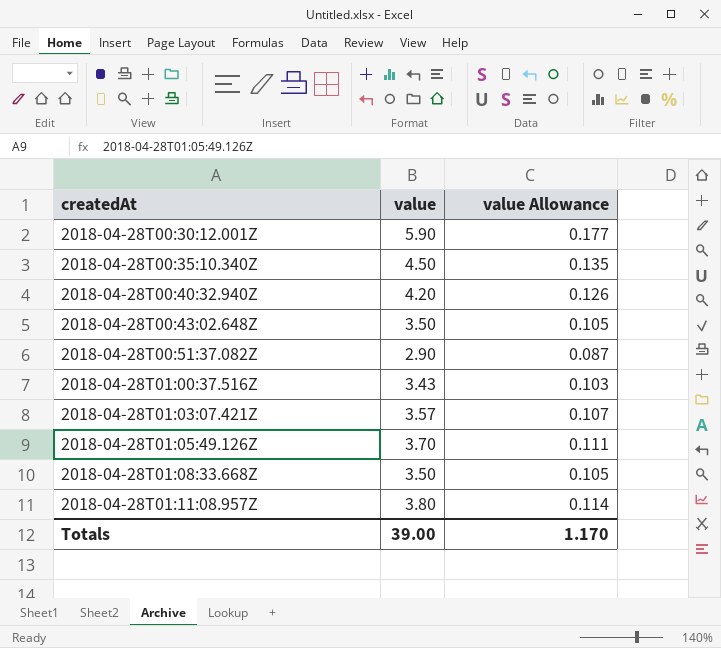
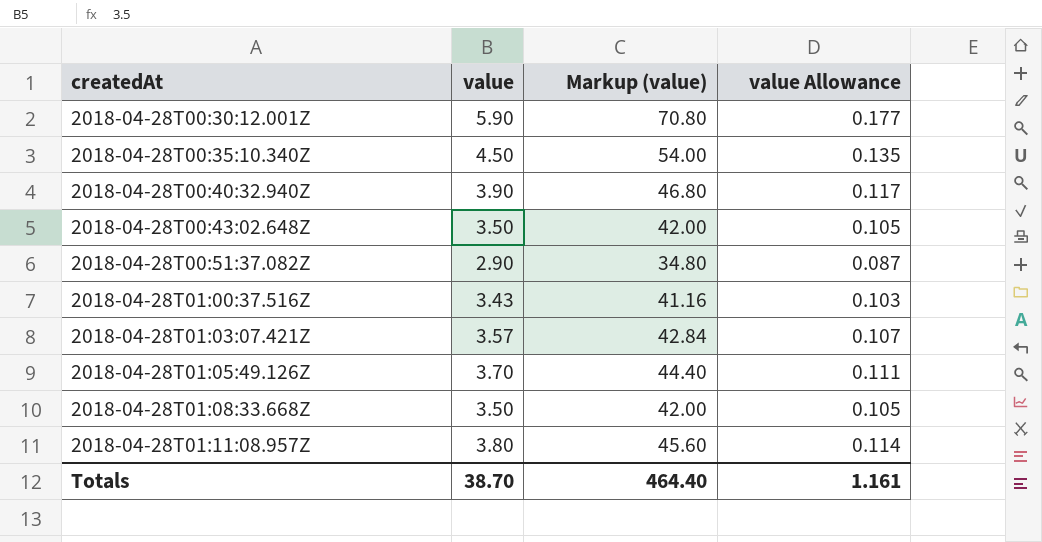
column Markup (value) | formula: none -> [value] * 12
2018-04-28T00:40:32.940Z | value: 4.20 -> 3.90
2018-04-28T00:40:32.940Z | value Allowance: 0.126 -> 0.117
Totals | value: 39.00 -> 38.70
Totals | value Allowance: 1.170 -> 1.161

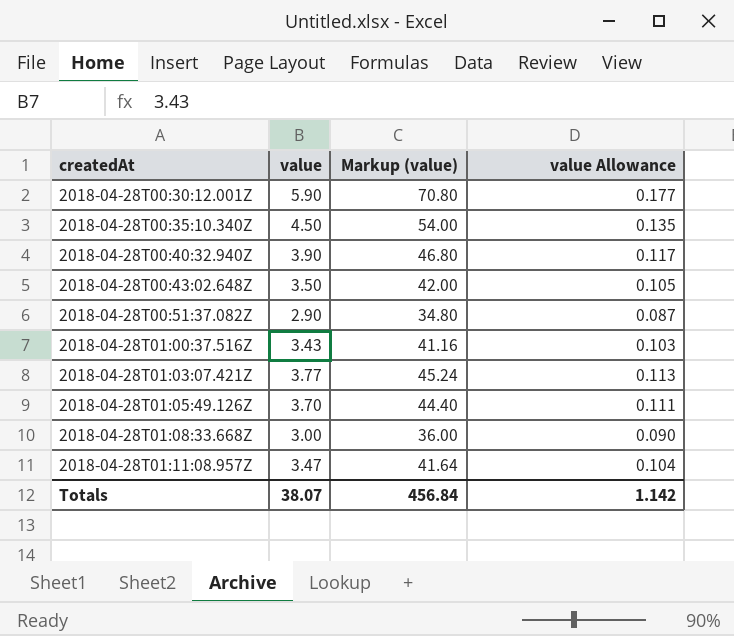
2018-04-28T01:03:07.421Z | value: 3.57 -> 3.77
2018-04-28T01:03:07.421Z | Markup (value): 42.84 -> 45.24
2018-04-28T01:03:07.421Z | value Allowance: 0.107 -> 0.113
2018-04-28T01:08:33.668Z | value: 3.50 -> 3.00
2018-04-28T01:08:33.668Z | Markup (value): 42.00 -> 36.00
2018-04-28T01:08:33.668Z | value Allowance: 0.105 -> 0.090
2018-04-28T01:11:08.957Z | value: 3.80 -> 3.47
2018-04-28T01:11:08.957Z | Markup (value): 45.60 -> 41.64
2018-04-28T01:11:08.957Z | value Allowance: 0.114 -> 0.104
Totals | value: 38.70 -> 38.07
Totals | Markup (value): 464.40 -> 456.84
Totals | value Allowance: 1.161 -> 1.142

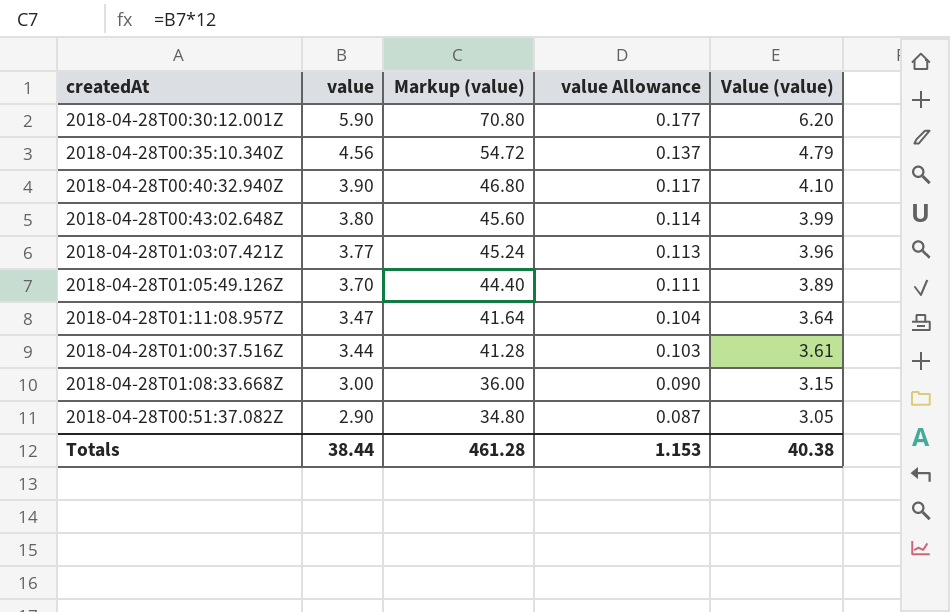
row order: createdAt ascending -> value descending
column Value (value) | formula: none -> [value] * 1.05
2018-04-28T00:35:10.340Z | value: 4.50 -> 4.56
2018-04-28T00:35:10.340Z | Markup (value): 54.00 -> 54.72
2018-04-28T00:35:10.340Z | value Allowance: 0.135 -> 0.137
2018-04-28T00:43:02.648Z | value: 3.50 -> 3.80
2018-04-28T00:43:02.648Z | Markup (value): 42.00 -> 45.60
2018-04-28T00:43:02.648Z | value Allowance: 0.105 -> 0.114
2018-04-28T01:00:37.516Z | value: 3.43 -> 3.44
2018-04-28T01:00:37.516Z | Markup (value): 41.16 -> 41.28
Totals | value: 38.07 -> 38.44
Totals | Markup (value): 456.84 -> 461.28
Totals | value Allowance: 1.142 -> 1.153

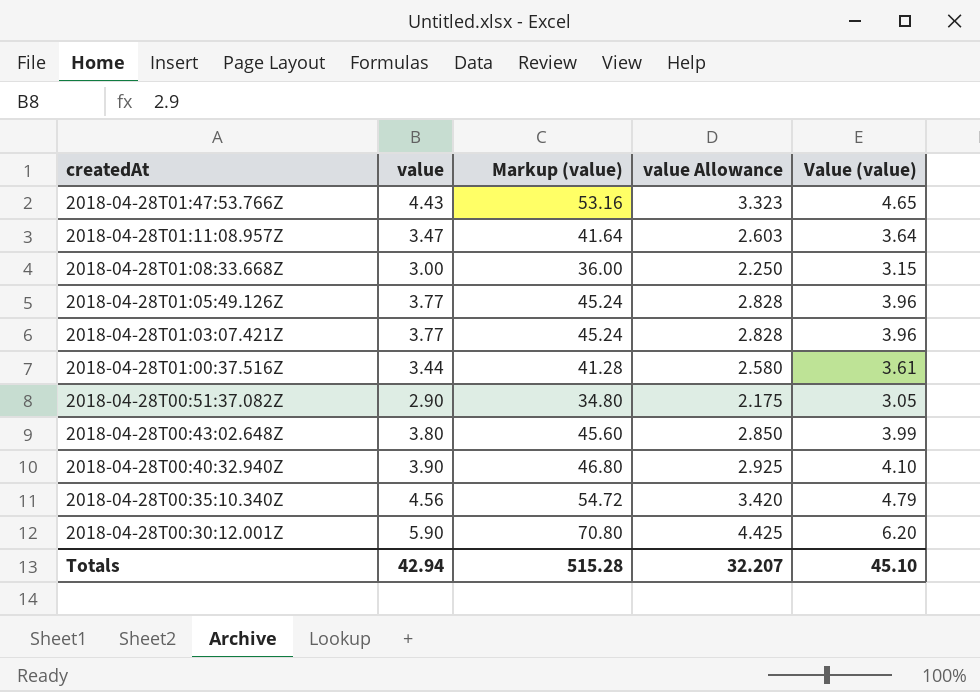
row order: value descending -> createdAt descending
column value Allowance | formula: [value] * 0.03 -> [value] * 0.75
row 2018-04-28T01:47:53.766Z: none -> 4.43 | 53.16 | 3.323 | 4.65
2018-04-28T01:05:49.126Z | value: 3.70 -> 3.77
2018-04-28T01:05:49.126Z | Markup (value): 44.40 -> 45.24
2018-04-28T01:05:49.126Z | Value (value): 3.89 -> 3.96
Totals | value: 38.44 -> 42.94
Totals | Markup (value): 461.28 -> 515.28
Totals | value Allowance: 1.153 -> 32.207
Totals | Value (value): 40.38 -> 45.10

